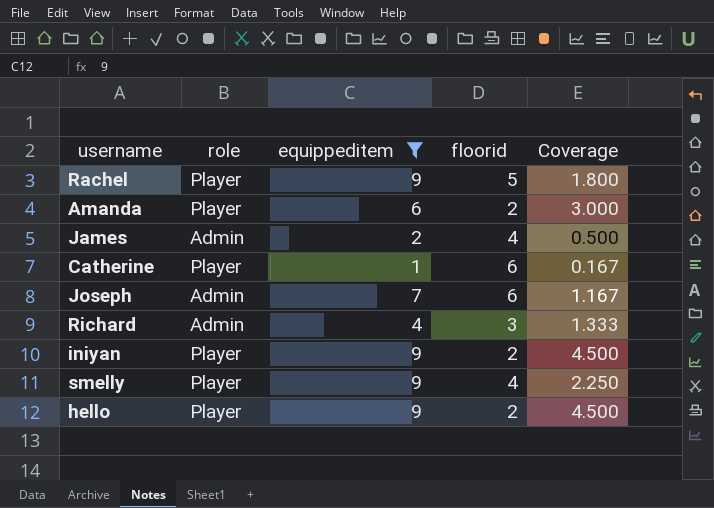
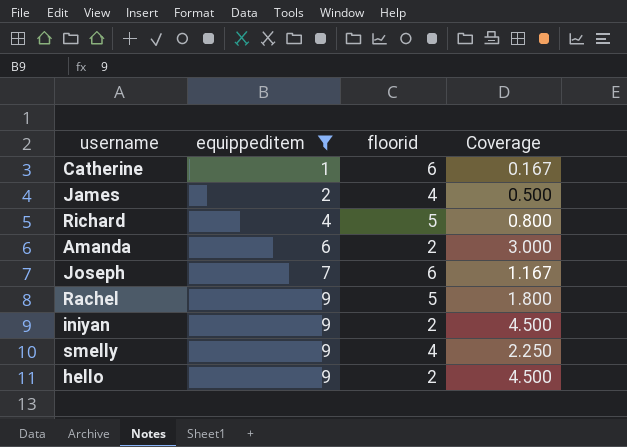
row order: none -> equippeditem ascending
column role | position: 2 -> none
Richard | floorid: 3 -> 5
Richard | Coverage: 1.333 -> 0.800

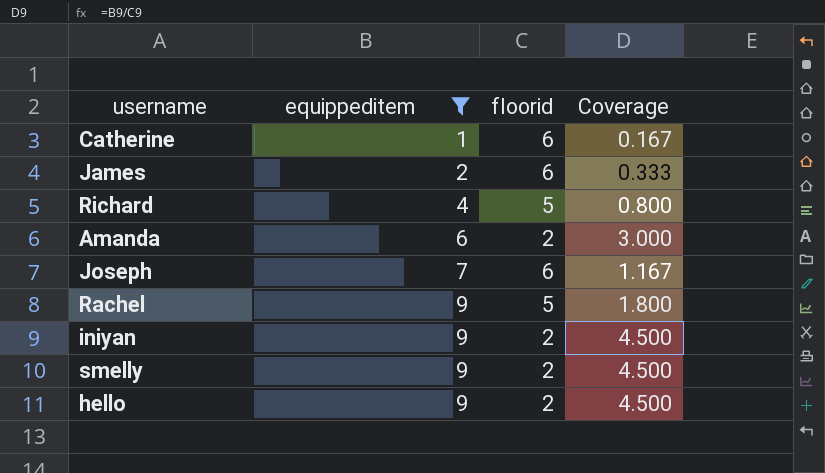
James | floorid: 4 -> 6
James | Coverage: 0.500 -> 0.333
smelly | floorid: 4 -> 2
smelly | Coverage: 2.250 -> 4.500

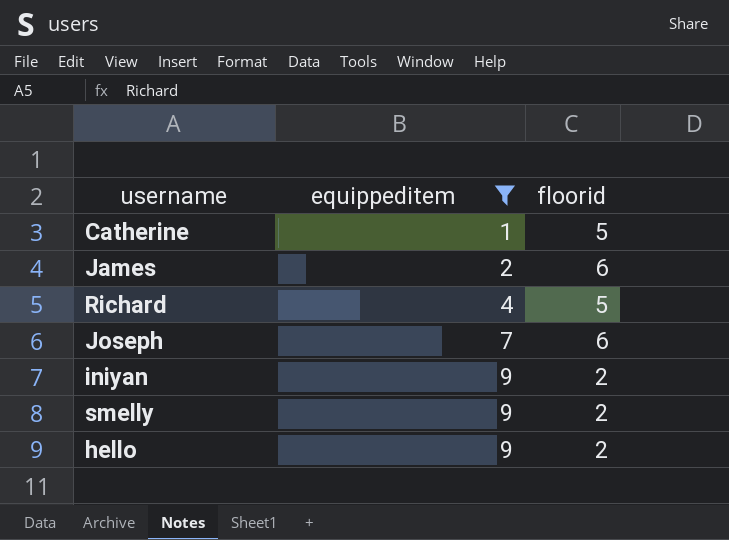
column Coverage | formula: [equippeditem] / [floorid] -> none
row Amanda: 6 | 2 | 3.000 -> none
row Rachel: 9 | 5 | 1.800 -> none
Catherine | floorid: 6 -> 5

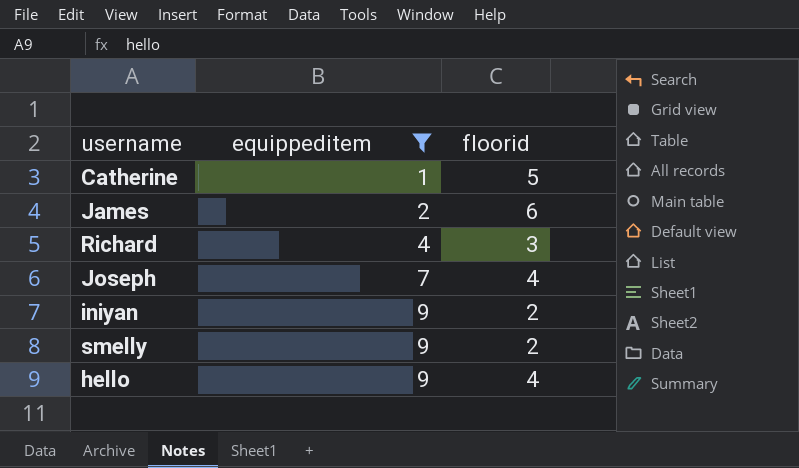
Richard | floorid: 5 -> 3
Joseph | floorid: 6 -> 4
hello | floorid: 2 -> 4

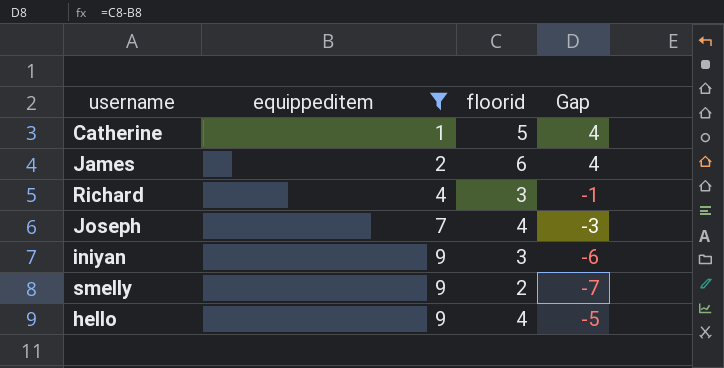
column Gap | formula: none -> [floorid] - [equippeditem]
iniyan | floorid: 2 -> 3

